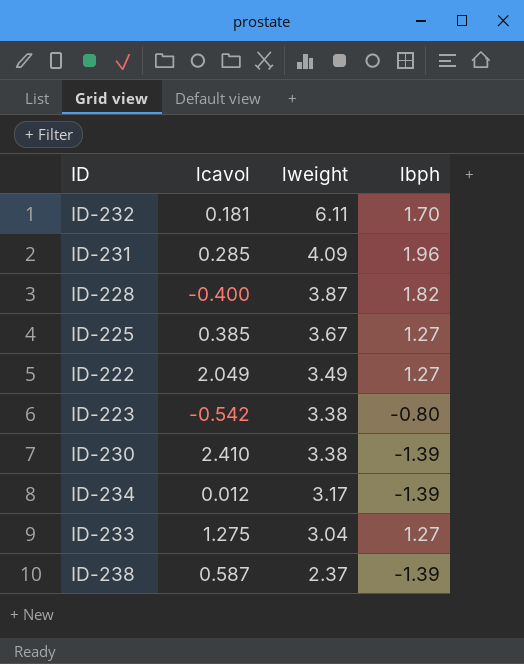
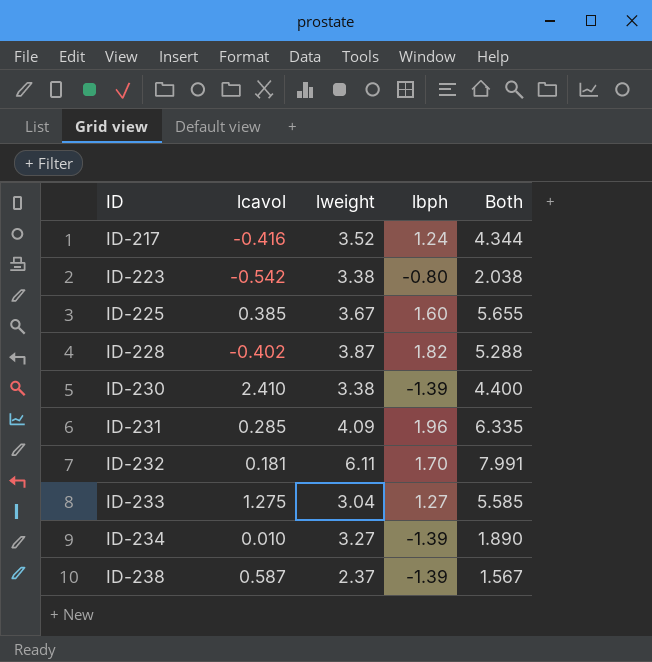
row order: lweight descending -> ID ascending
column Both | formula: none -> [lcavol] + [lweight] + [lbph]
row ID-222: 2.049 | 3.49 | 1.27 -> none
row ID-217: none -> -0.416 | 3.52 | 1.24 | 4.344
ID-225 | lbph: 1.27 -> 1.60
ID-228 | lcavol: -0.400 -> -0.402
ID-234 | lcavol: 0.012 -> 0.010
ID-234 | lweight: 3.17 -> 3.27

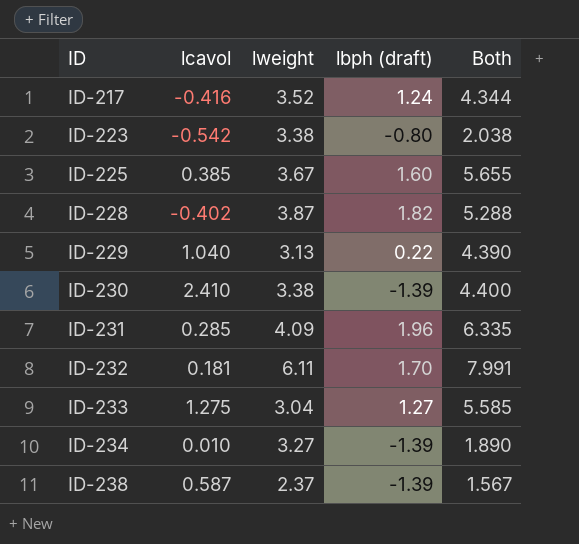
column name: lbph -> lbph (draft)
row ID-229: none -> 1.040 | 3.13 | 0.22 | 4.390

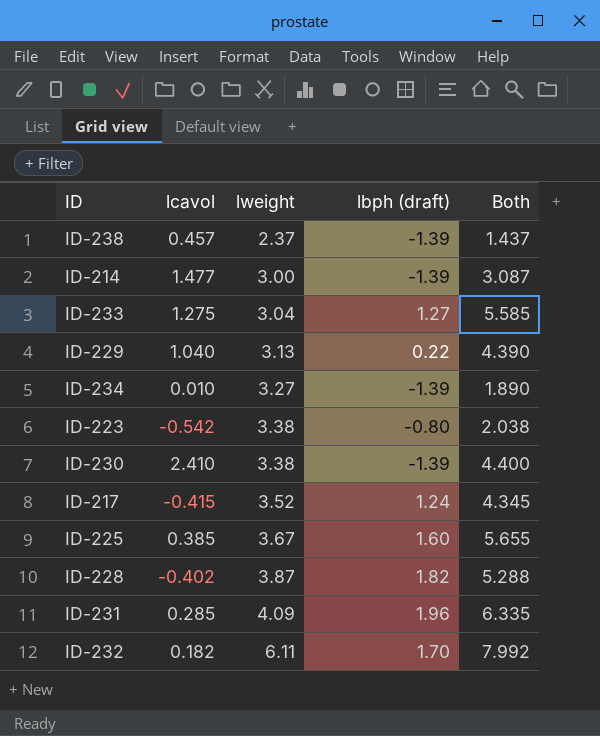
row order: ID ascending -> lweight ascending
ID-238 | lcavol: 0.587 -> 0.457
ID-238 | Both: 1.567 -> 1.437
row ID-214: none -> 1.477 | 3.00 | -1.39 | 3.087
ID-217 | lcavol: -0.416 -> -0.415
ID-217 | Both: 4.344 -> 4.345
ID-232 | lcavol: 0.181 -> 0.182
ID-232 | Both: 7.991 -> 7.992

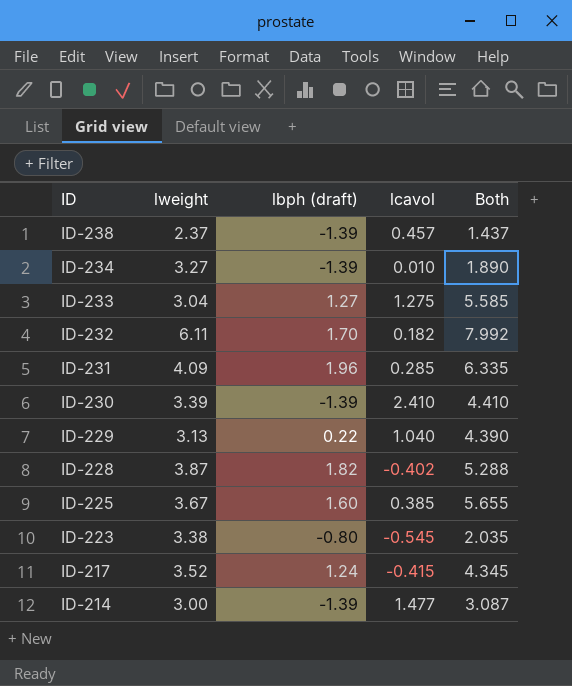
row order: lweight ascending -> ID descending
column lcavol | position: 2 -> 4
ID-230 | lweight: 3.38 -> 3.39
ID-230 | Both: 4.400 -> 4.410
ID-223 | lcavol: -0.542 -> -0.545
ID-223 | Both: 2.038 -> 2.035

